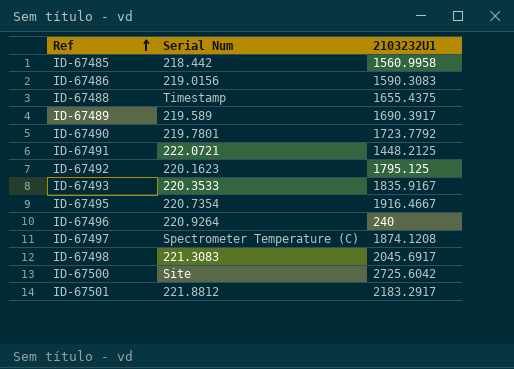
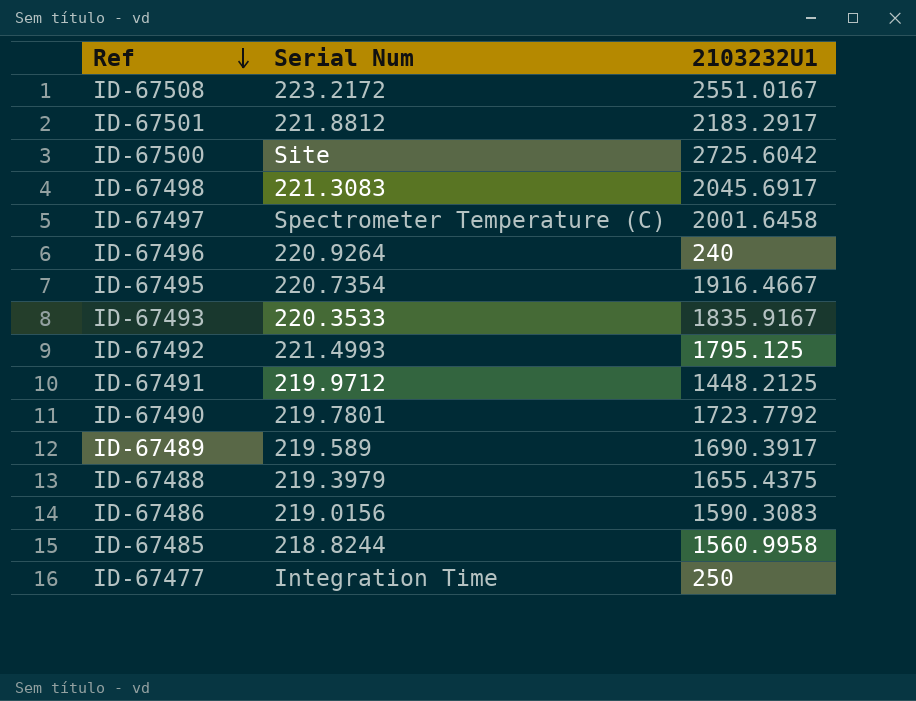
row order: Ref ascending -> Ref descending
row ID-67508: none -> 223.2172 | 2551.0167
ID-67497 | 2103232U1: 1874.1208 -> 2001.6458
ID-67492 | Serial Num: 220.1623 -> 221.4993
ID-67491 | Serial Num: 222.0721 -> 219.9712
ID-67488 | Serial Num: Timestamp -> 219.3979
ID-67485 | Serial Num: 218.442 -> 218.8244
row ID-67477: none -> Integration Time | 250

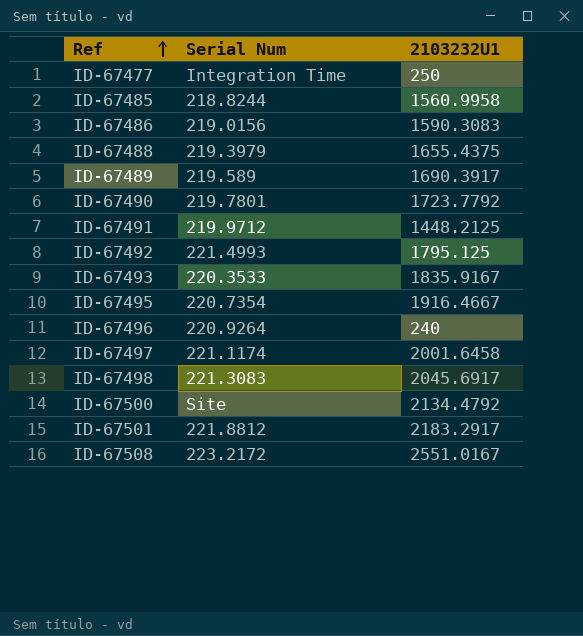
row order: Ref descending -> Ref ascending
ID-67497 | Serial Num: Spectrometer Temperature (C) -> 221.1174
ID-67500 | 2103232U1: 2725.6042 -> 2134.4792

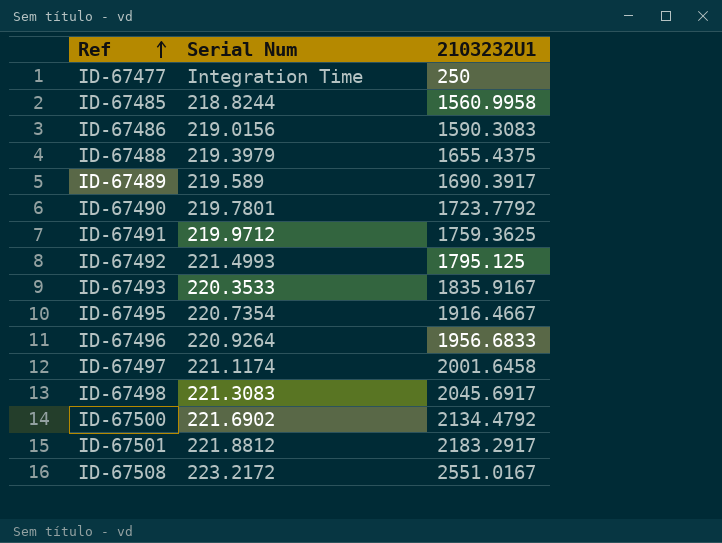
ID-67491 | 2103232U1: 1448.2125 -> 1759.3625
ID-67496 | 2103232U1: 240 -> 1956.6833
ID-67500 | Serial Num: Site -> 221.6902

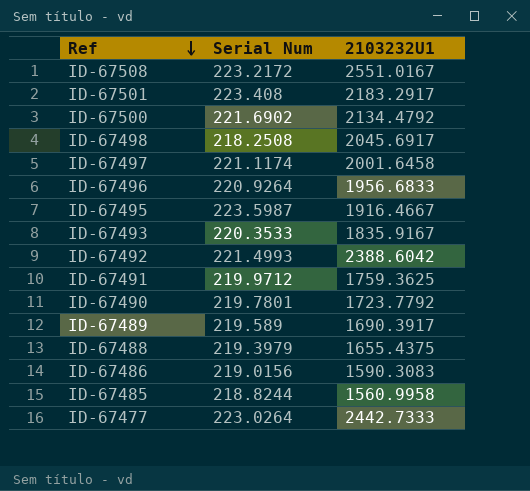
row order: Ref ascending -> Ref descending
ID-67501 | Serial Num: 221.8812 -> 223.408
ID-67498 | Serial Num: 221.3083 -> 218.2508
ID-67495 | Serial Num: 220.7354 -> 223.5987
ID-67492 | 2103232U1: 1795.125 -> 2388.6042
ID-67477 | Serial Num: Integration Time -> 223.0264
ID-67477 | 2103232U1: 250 -> 2442.7333

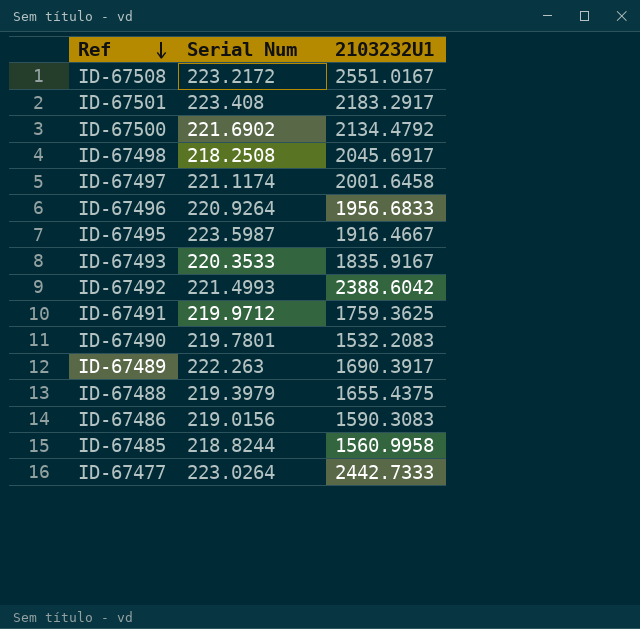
ID-67490 | 2103232U1: 1723.7792 -> 1532.2083
ID-67489 | Serial Num: 219.589 -> 222.263

